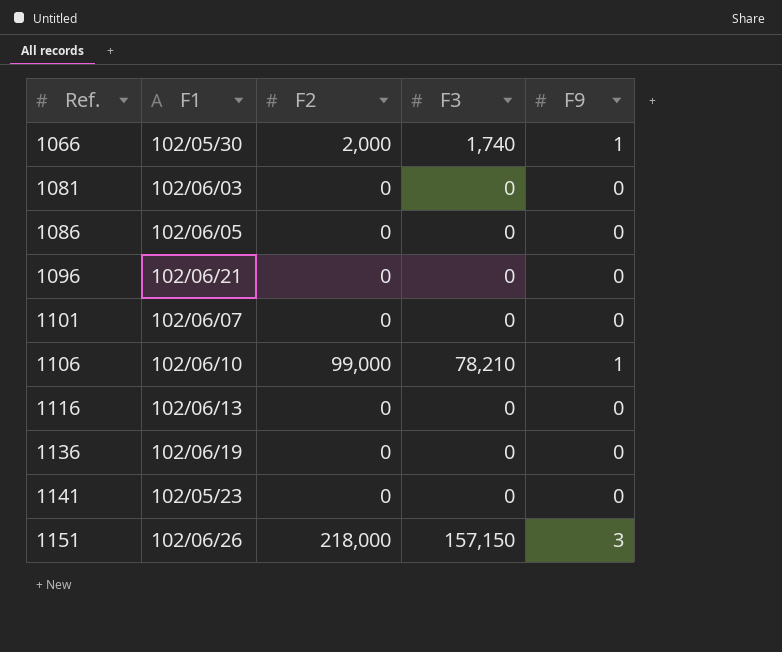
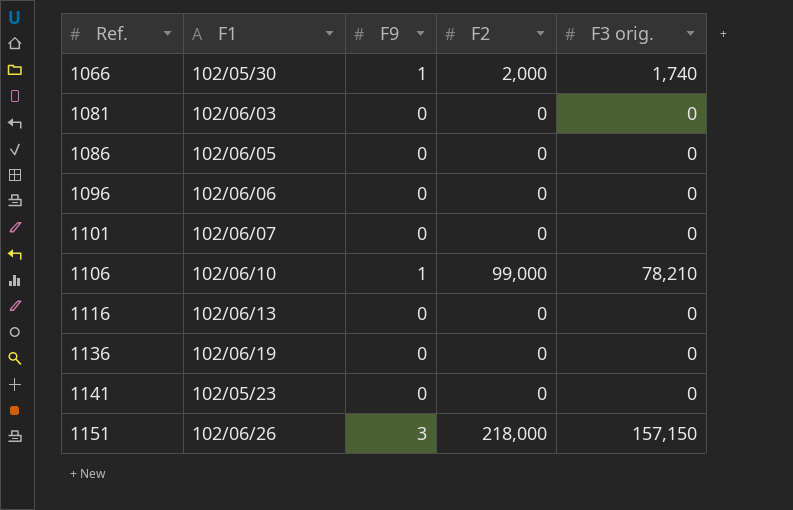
column F9 | position: 5 -> 3
column name: F3 -> F3 orig.
1096 | F1: 102/06/21 -> 102/06/06

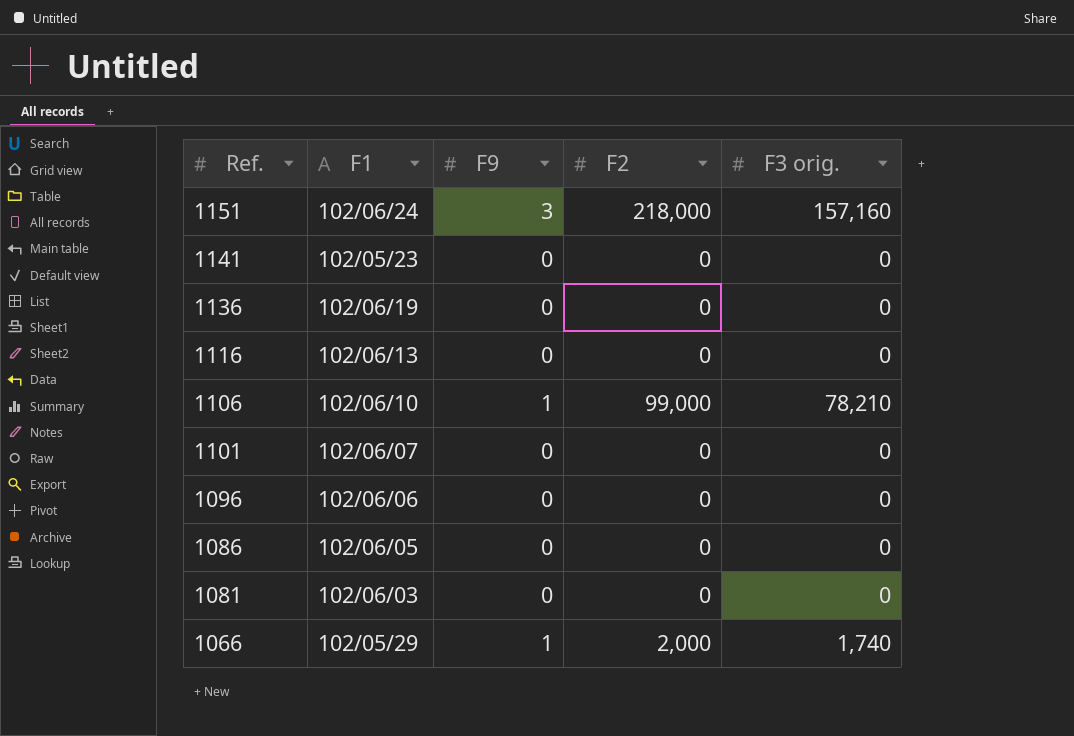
row order: Ref. ascending -> Ref. descending
1151 | F1: 102/06/26 -> 102/06/24
1151 | F3 orig.: 157,150 -> 157,160
1066 | F1: 102/05/30 -> 102/05/29

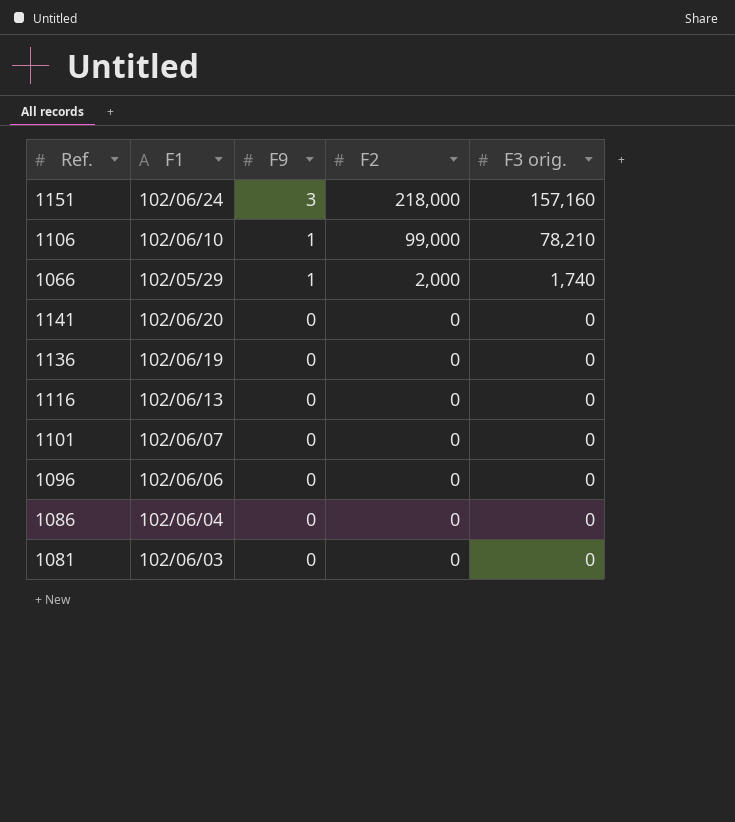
row order: Ref. descending -> F9 descending
1141 | F1: 102/05/23 -> 102/06/20
1086 | F1: 102/06/05 -> 102/06/04

